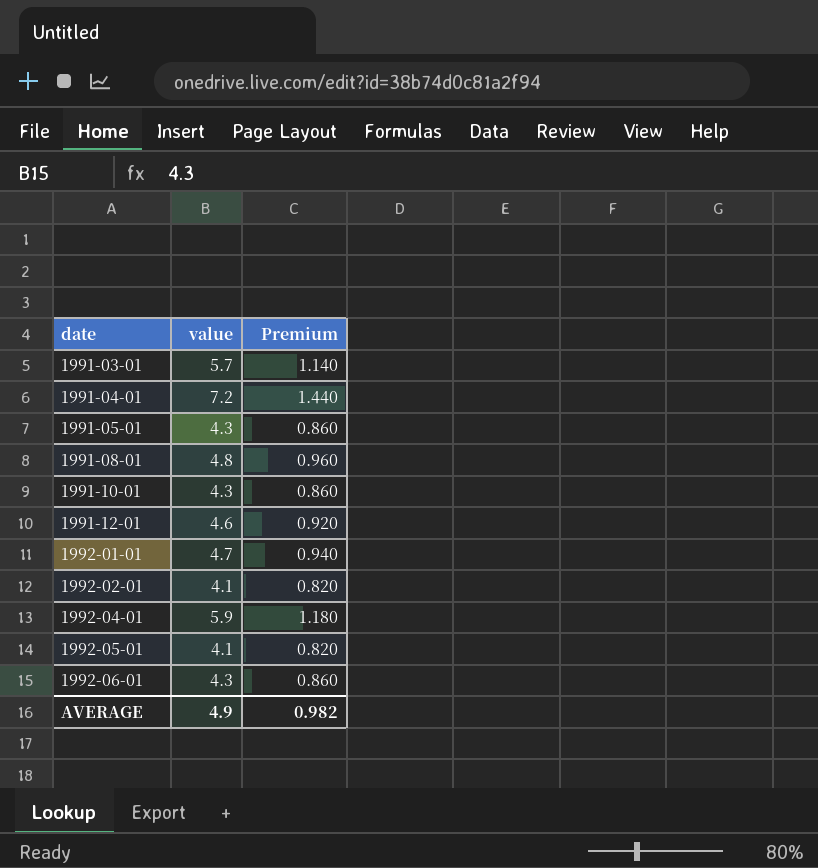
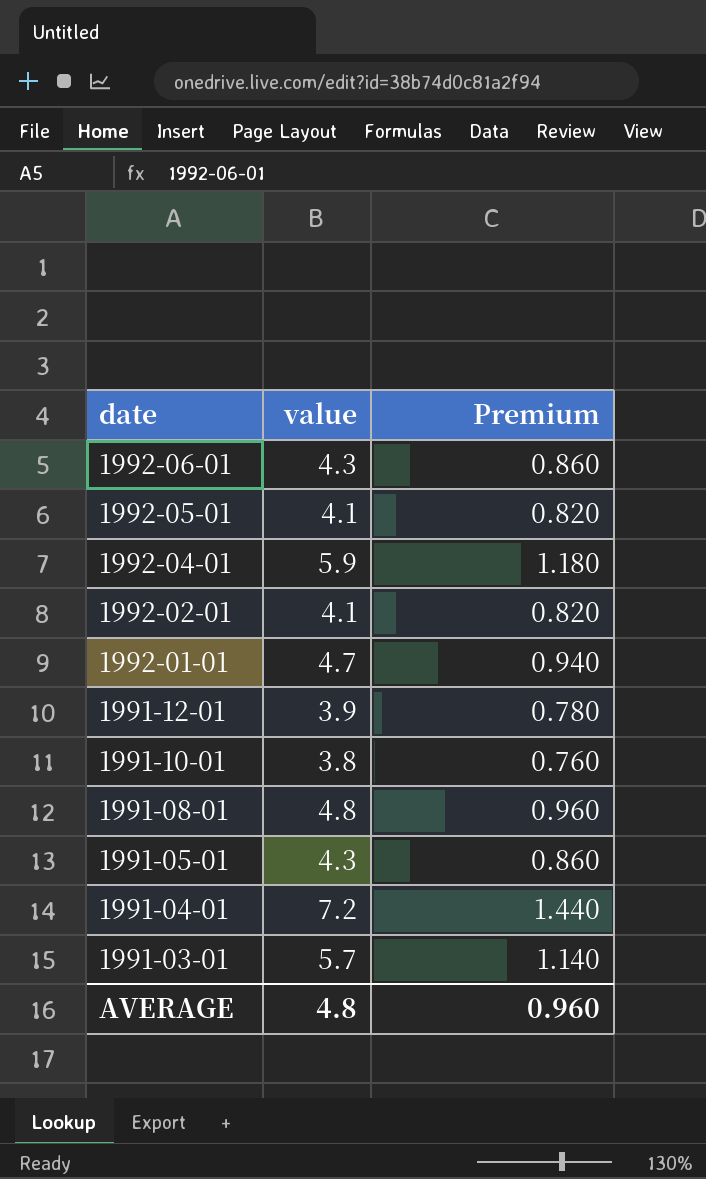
row order: date ascending -> date descending
1991-12-01 | value: 4.6 -> 3.9
1991-12-01 | Premium: 0.920 -> 0.780
1991-10-01 | value: 4.3 -> 3.8
1991-10-01 | Premium: 0.860 -> 0.760
AVERAGE | value: 4.9 -> 4.8
AVERAGE | Premium: 0.982 -> 0.960

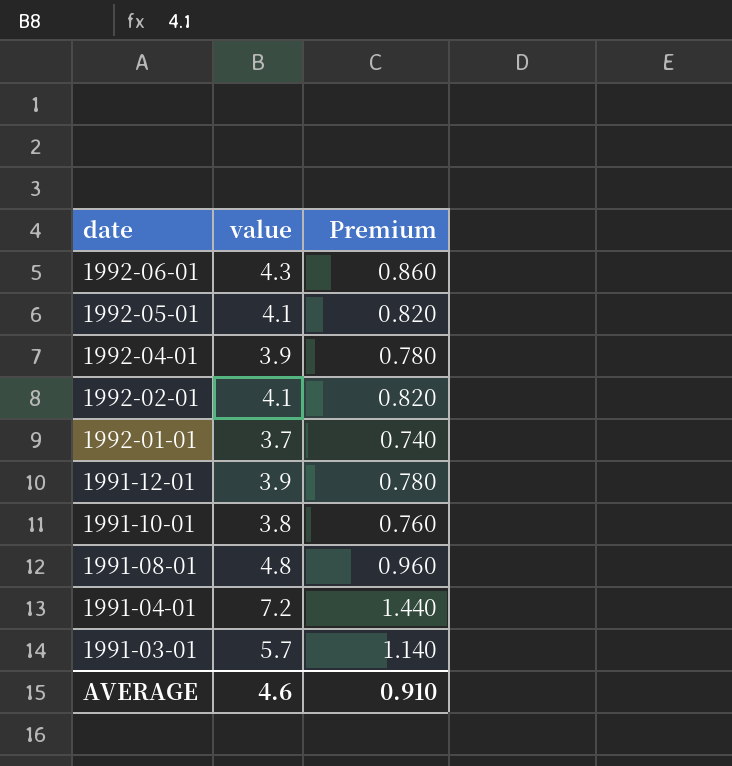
row 1991-05-01: 4.3 | 0.860 -> none
1992-04-01 | value: 5.9 -> 3.9
1992-04-01 | Premium: 1.180 -> 0.780
1992-01-01 | value: 4.7 -> 3.7
1992-01-01 | Premium: 0.940 -> 0.740
AVERAGE | value: 4.8 -> 4.6
AVERAGE | Premium: 0.960 -> 0.910

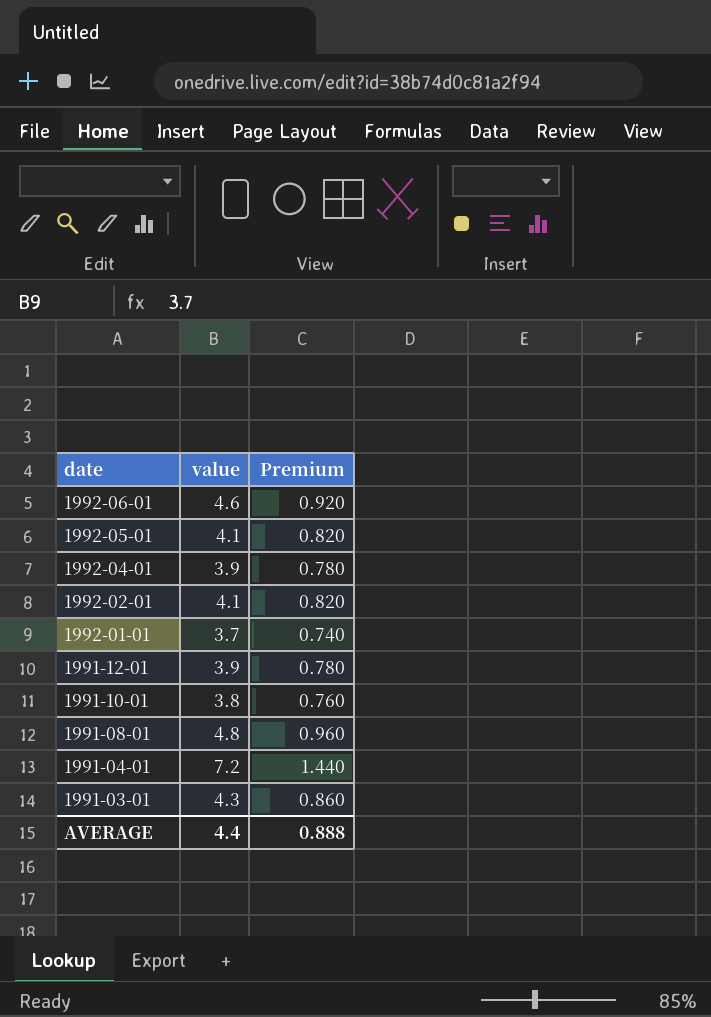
1992-06-01 | value: 4.3 -> 4.6
1992-06-01 | Premium: 0.860 -> 0.920
1991-03-01 | value: 5.7 -> 4.3
1991-03-01 | Premium: 1.140 -> 0.860
AVERAGE | value: 4.6 -> 4.4
AVERAGE | Premium: 0.910 -> 0.888

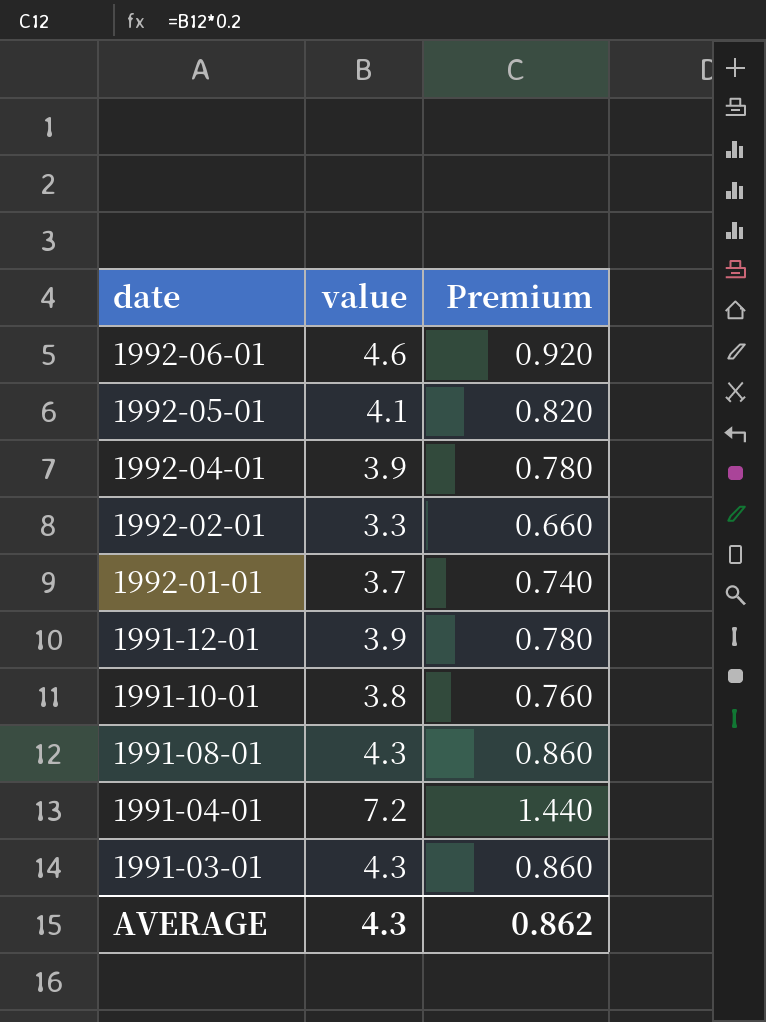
1992-02-01 | value: 4.1 -> 3.3
1992-02-01 | Premium: 0.820 -> 0.660
1991-08-01 | value: 4.8 -> 4.3
1991-08-01 | Premium: 0.960 -> 0.860
AVERAGE | value: 4.4 -> 4.3
AVERAGE | Premium: 0.888 -> 0.862

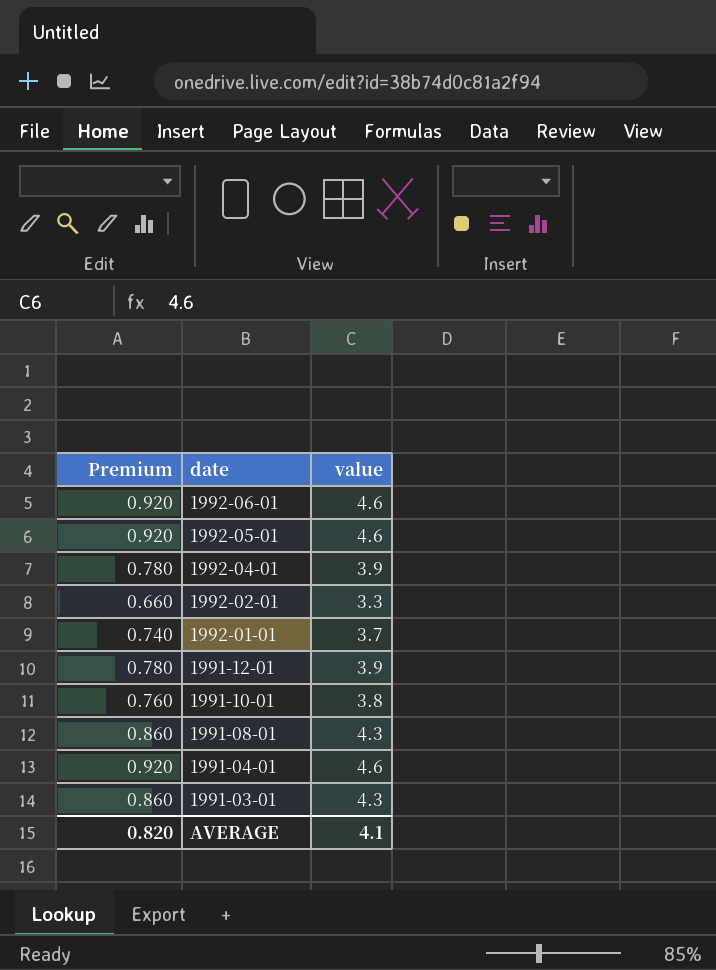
column Premium | position: 3 -> 1
1992-05-01 | Premium: 0.820 -> 0.920
1992-05-01 | value: 4.1 -> 4.6
1991-04-01 | Premium: 1.440 -> 0.920
1991-04-01 | value: 7.2 -> 4.6
AVERAGE | Premium: 0.862 -> 0.820
AVERAGE | value: 4.3 -> 4.1

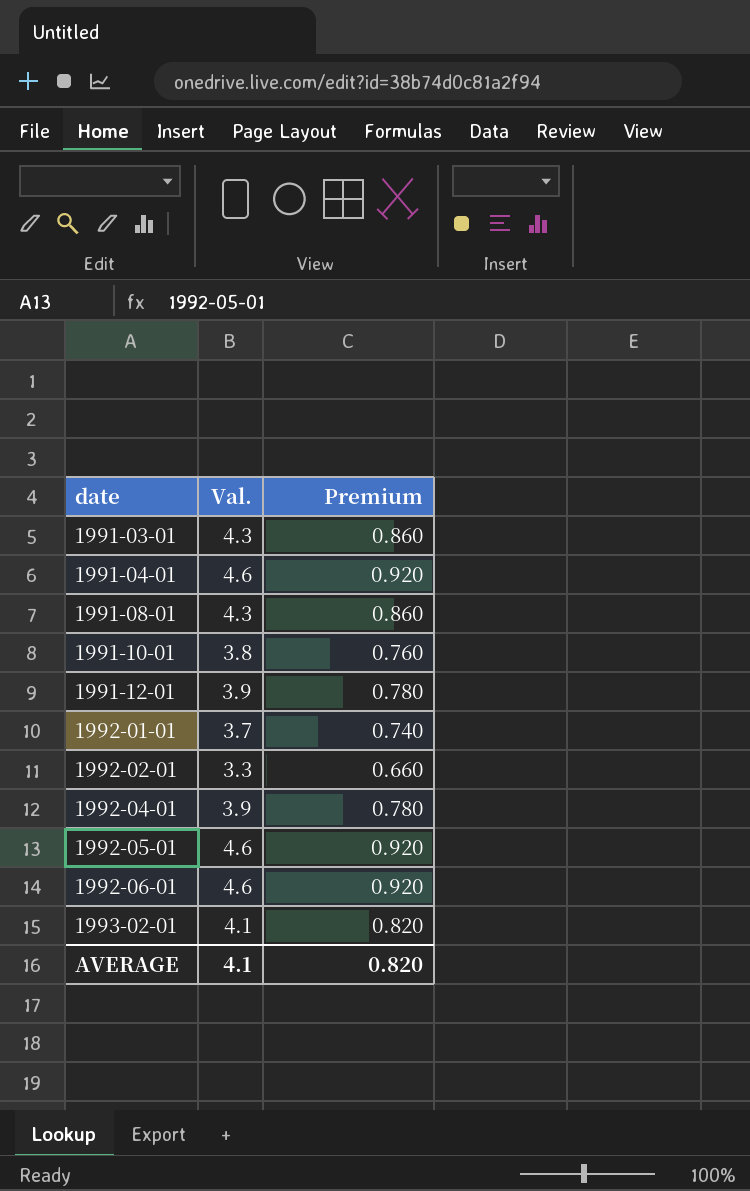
row order: date descending -> date ascending
column name: value -> Val.
column Premium | position: 1 -> 3
row 1993-02-01: none -> 4.1 | 0.820

